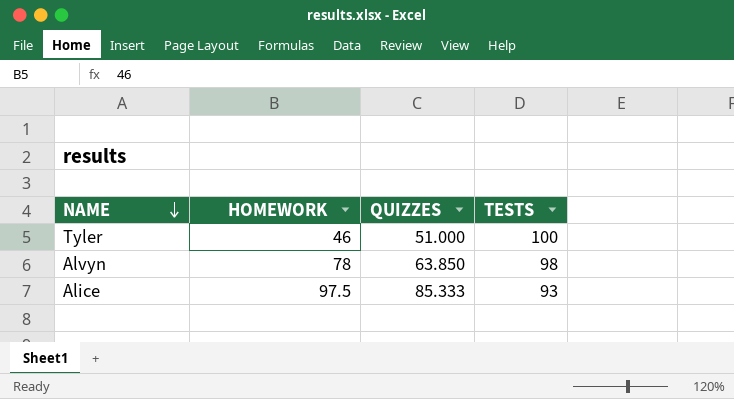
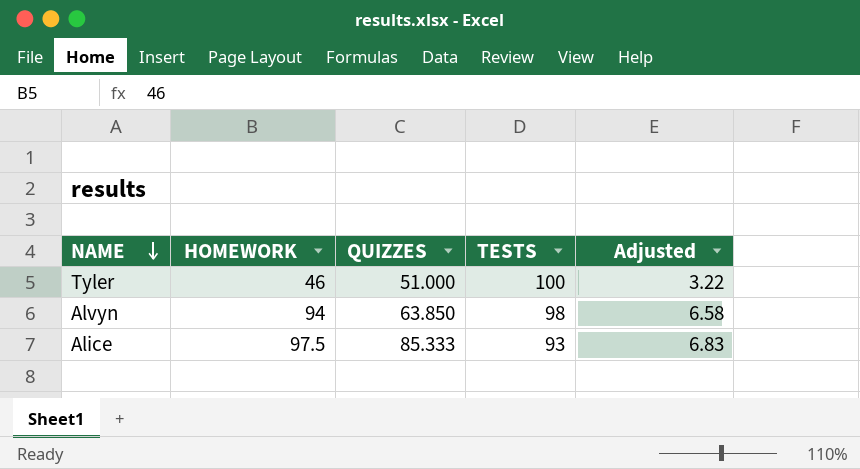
column Adjusted | formula: none -> [HOMEWORK] * 0.07
Alvyn | HOMEWORK: 78 -> 94

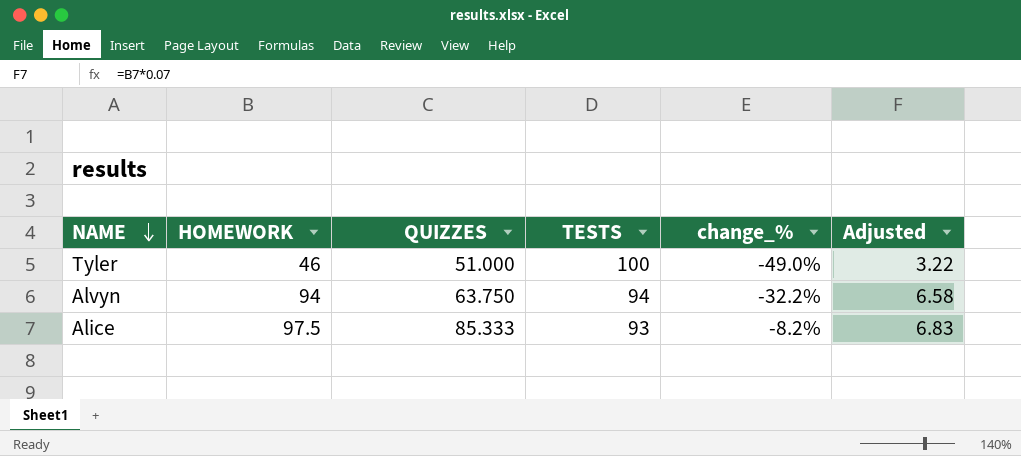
column change_% | formula: none -> ([QUIZZES] - [TESTS]) / [TESTS]
Alvyn | QUIZZES: 63.850 -> 63.750
Alvyn | TESTS: 98 -> 94

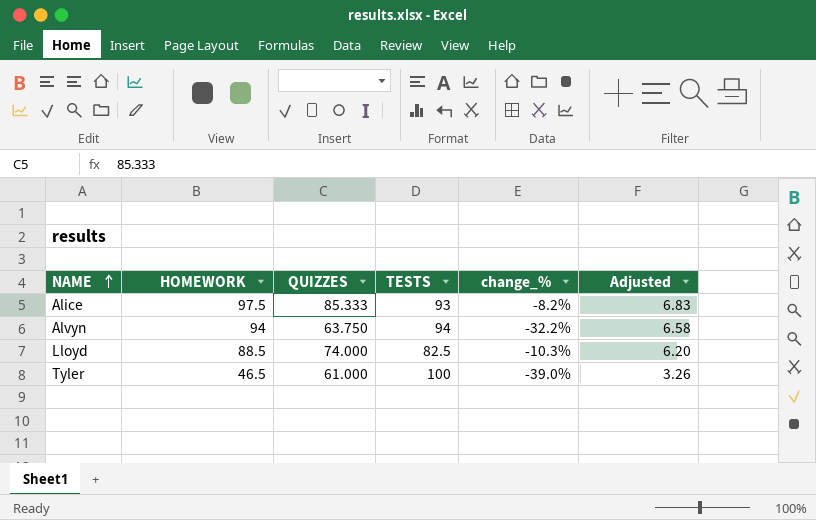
row order: NAME descending -> NAME ascending
row Lloyd: none -> 88.5 | 74.000 | 82.5 | -10.3% | 6.20
Tyler | HOMEWORK: 46 -> 46.5
Tyler | QUIZZES: 51.000 -> 61.000
Tyler | change_%: -49.0% -> -39.0%
Tyler | Adjusted: 3.22 -> 3.26

